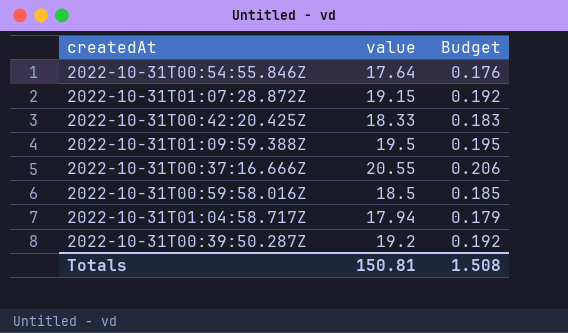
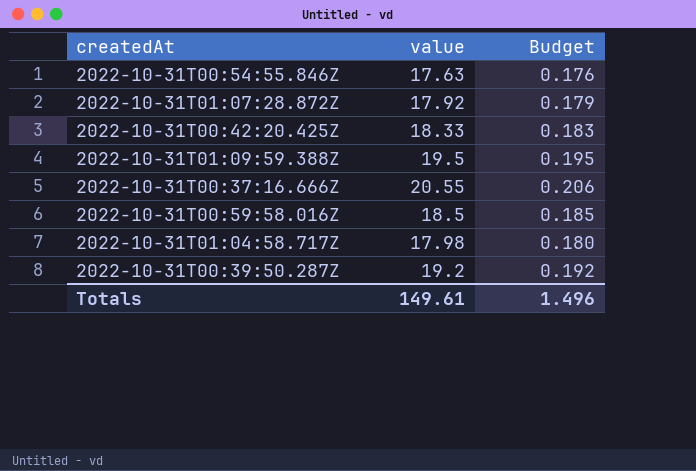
2022-10-31T00:54:55.846Z | value: 17.64 -> 17.63
2022-10-31T01:07:28.872Z | value: 19.15 -> 17.92
2022-10-31T01:07:28.872Z | Budget: 0.192 -> 0.179
2022-10-31T01:04:58.717Z | value: 17.94 -> 17.98
2022-10-31T01:04:58.717Z | Budget: 0.179 -> 0.180
Totals | value: 150.81 -> 149.61
Totals | Budget: 1.508 -> 1.496

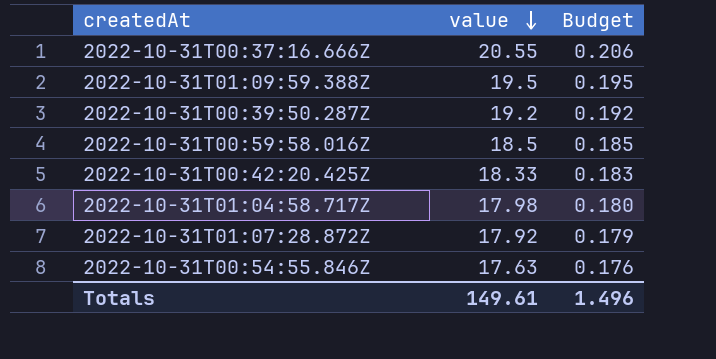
row order: none -> value descending

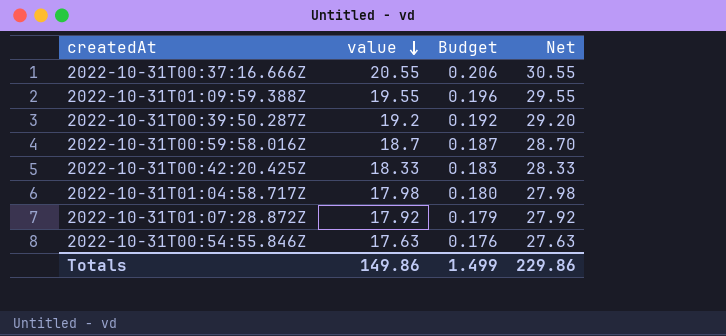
column Net | formula: none -> [value] + 10
2022-10-31T01:09:59.388Z | value: 19.5 -> 19.55
2022-10-31T01:09:59.388Z | Budget: 0.195 -> 0.196
2022-10-31T00:59:58.016Z | value: 18.5 -> 18.7
2022-10-31T00:59:58.016Z | Budget: 0.185 -> 0.187
Totals | value: 149.61 -> 149.86
Totals | Budget: 1.496 -> 1.499

